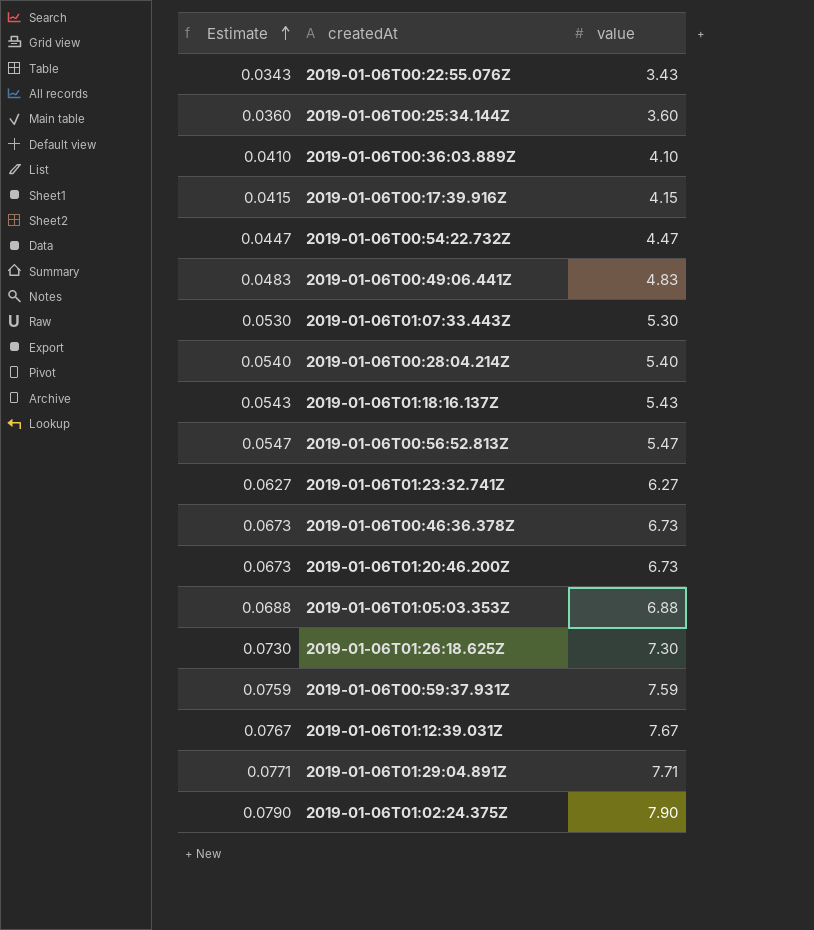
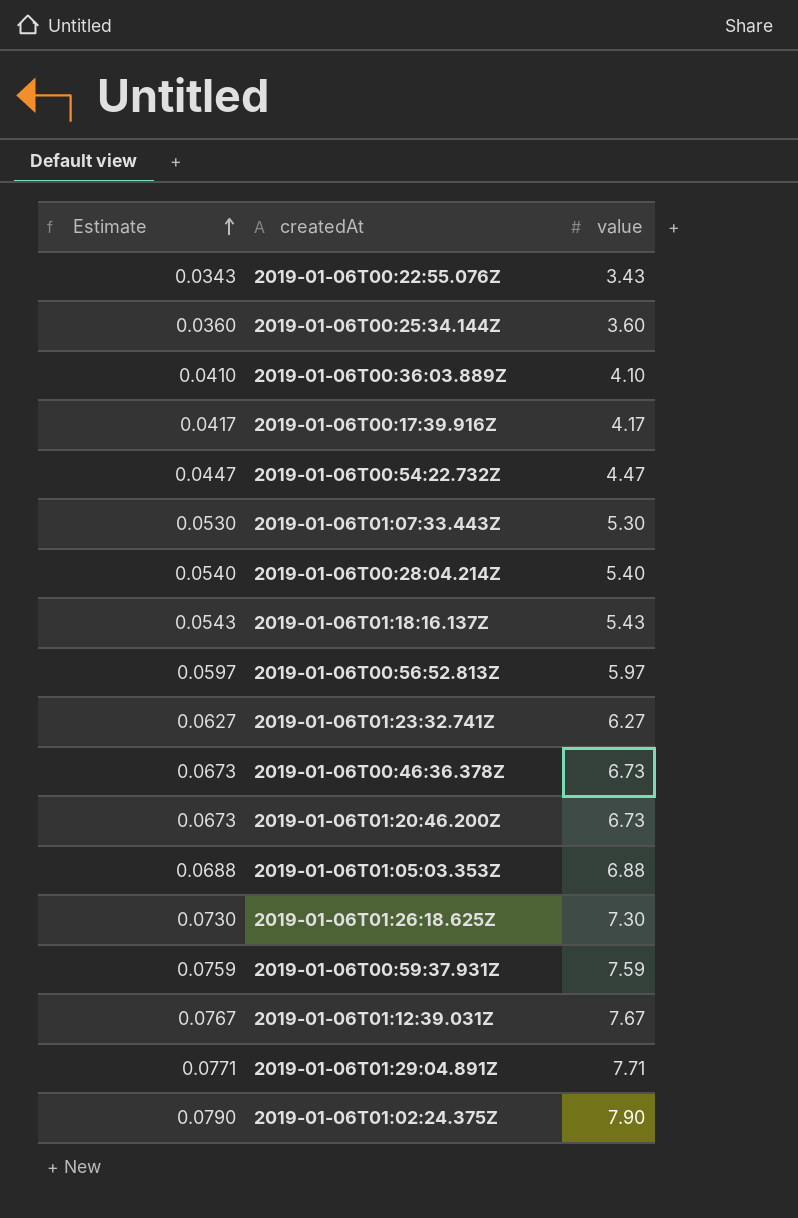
row 2019-01-06T00:49:06.441Z: 0.0483 | 4.83 -> none
2019-01-06T00:17:39.916Z | Estimate: 0.0415 -> 0.0417
2019-01-06T00:17:39.916Z | value: 4.15 -> 4.17
2019-01-06T00:56:52.813Z | Estimate: 0.0547 -> 0.0597
2019-01-06T00:56:52.813Z | value: 5.47 -> 5.97

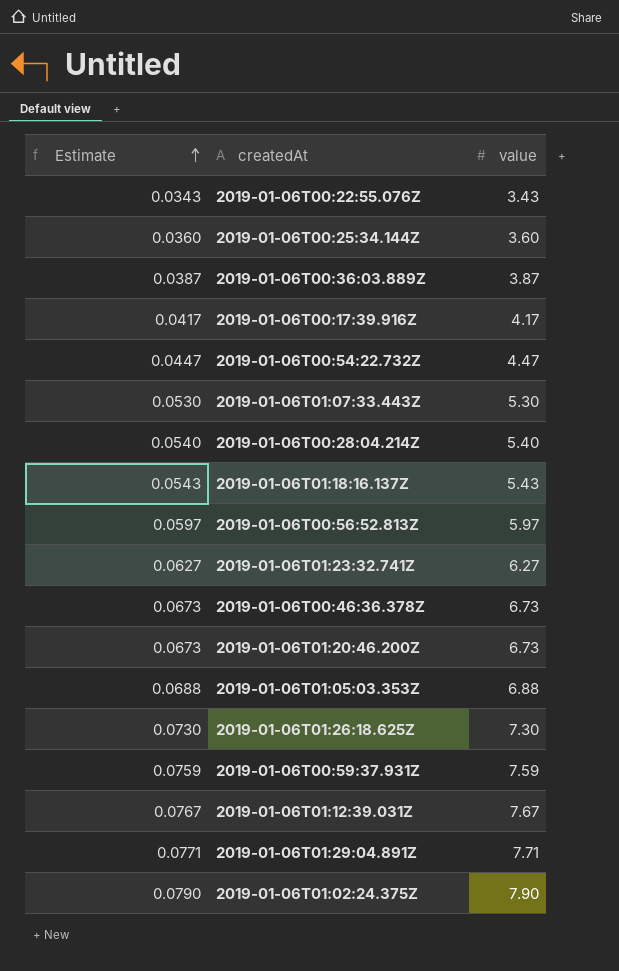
2019-01-06T00:36:03.889Z | Estimate: 0.0410 -> 0.0387
2019-01-06T00:36:03.889Z | value: 4.10 -> 3.87

